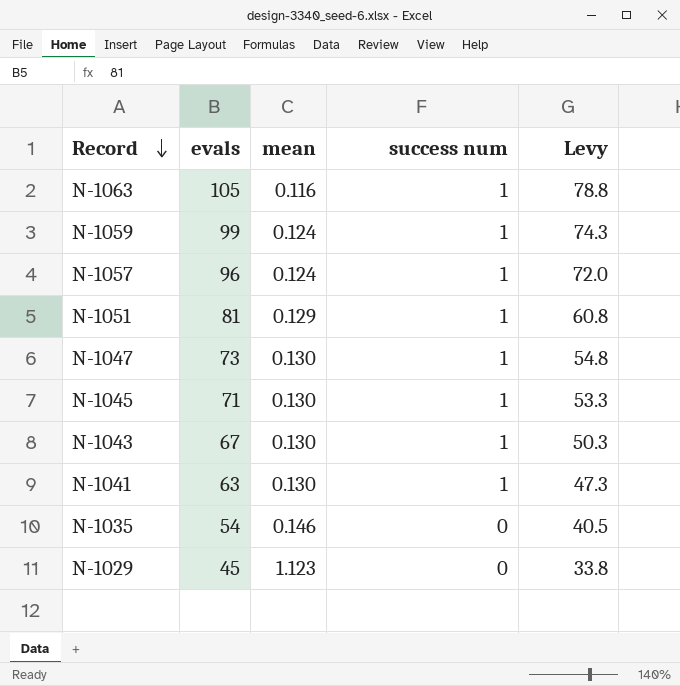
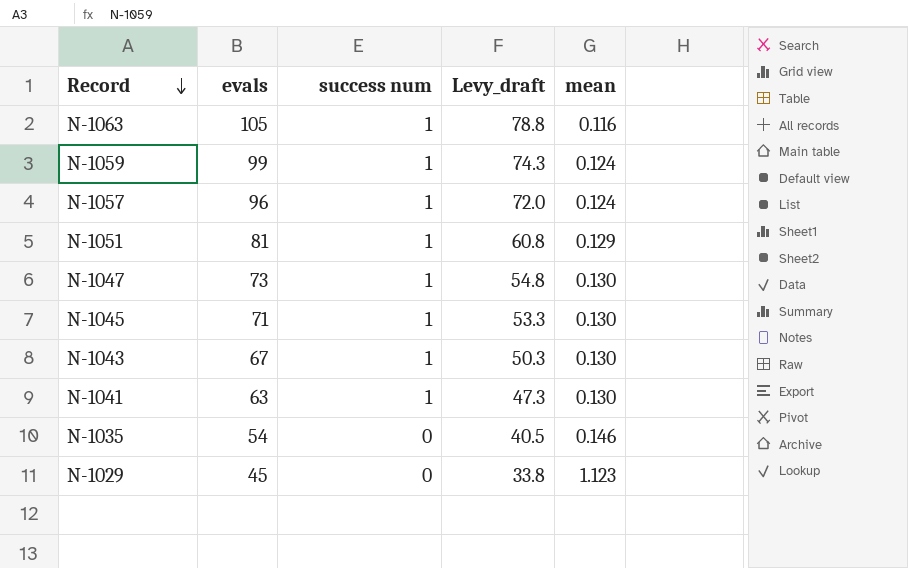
column name: Levy -> Levy_draft
column mean | position: 3 -> 5

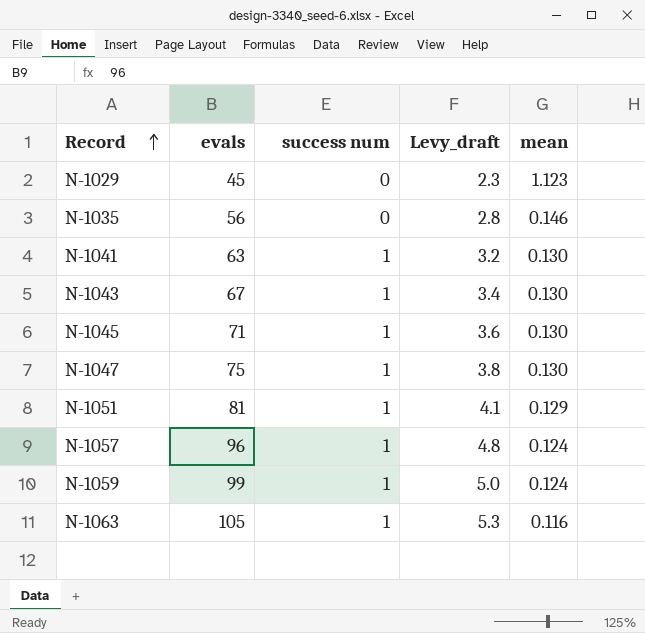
row order: Record descending -> Record ascending
column Levy_draft | formula: [evals] * 0.75 -> [evals] * 0.05
N-1035 | evals: 54 -> 56
N-1047 | evals: 73 -> 75

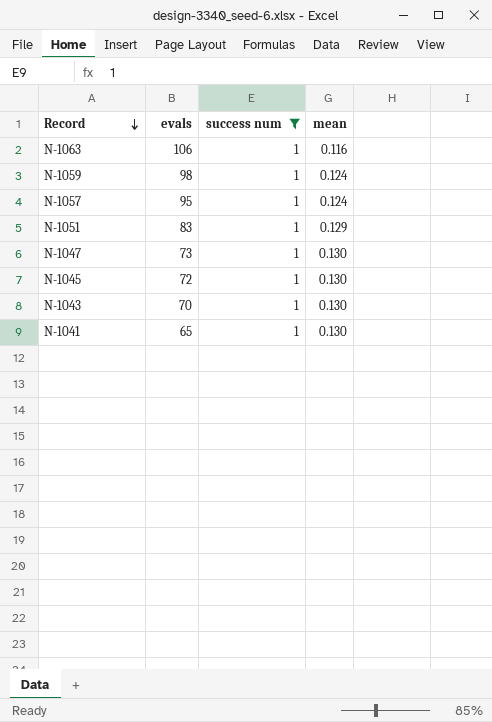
filter: none -> success num = 1
row order: Record ascending -> Record descending
column Levy_draft | formula: [evals] * 0.05 -> none
N-1063 | evals: 105 -> 106
N-1059 | evals: 99 -> 98
N-1057 | evals: 96 -> 95
N-1051 | evals: 81 -> 83
N-1047 | evals: 75 -> 73
N-1045 | evals: 71 -> 72
N-1043 | evals: 67 -> 70
N-1041 | evals: 63 -> 65

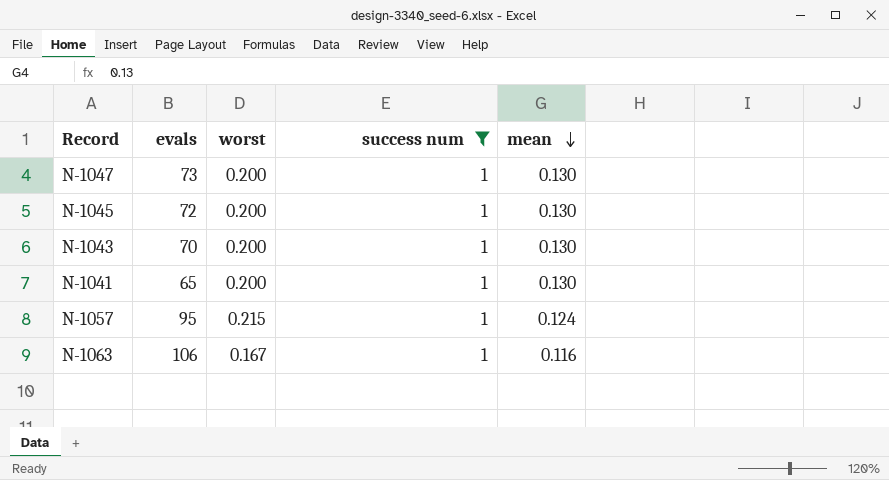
row order: Record descending -> mean descending
column worst | position: none -> 3
row N-1059: 98 | 1 | 0.124 -> none
row N-1051: 83 | 1 | 0.129 -> none

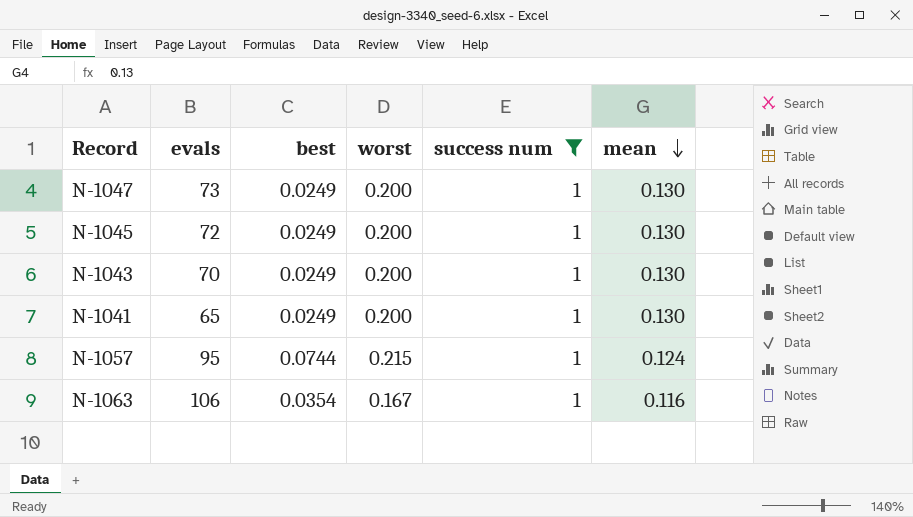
column best | position: none -> 3

